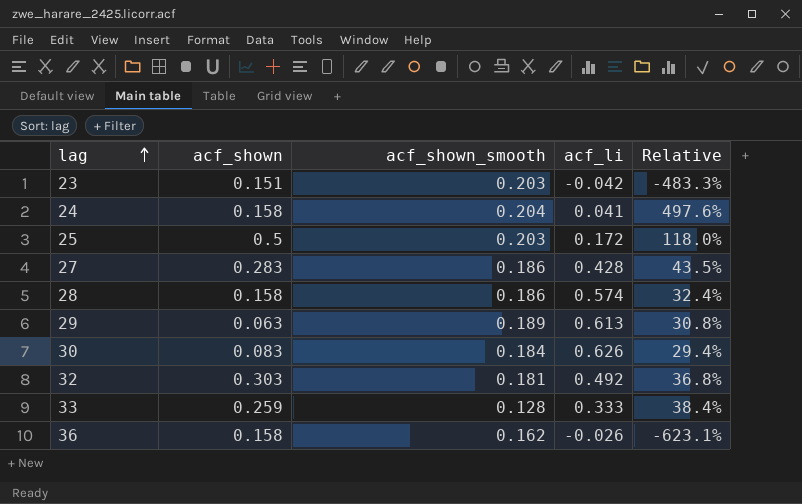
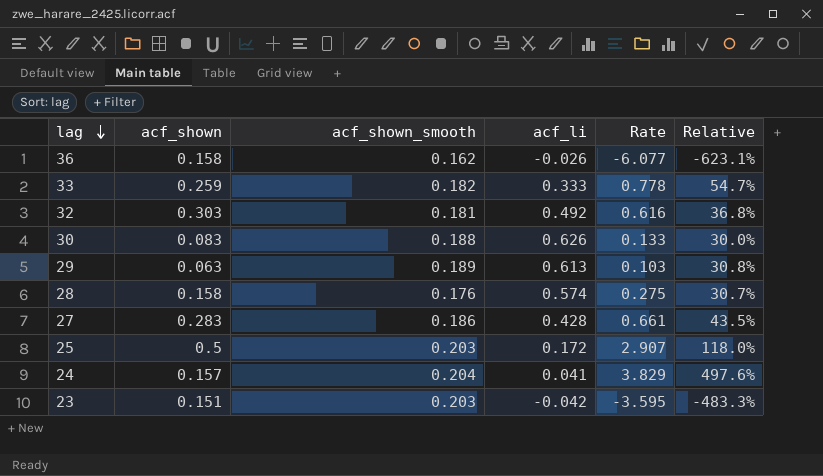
row order: lag ascending -> lag descending
column Rate | formula: none -> [acf_shown] / [acf_li]
33 | acf_shown_smooth: 0.128 -> 0.182
33 | Relative: 38.4% -> 54.7%
30 | acf_shown_smooth: 0.184 -> 0.188
30 | Relative: 29.4% -> 30.0%
28 | acf_shown_smooth: 0.186 -> 0.176
28 | Relative: 32.4% -> 30.7%
24 | acf_shown: 0.158 -> 0.157

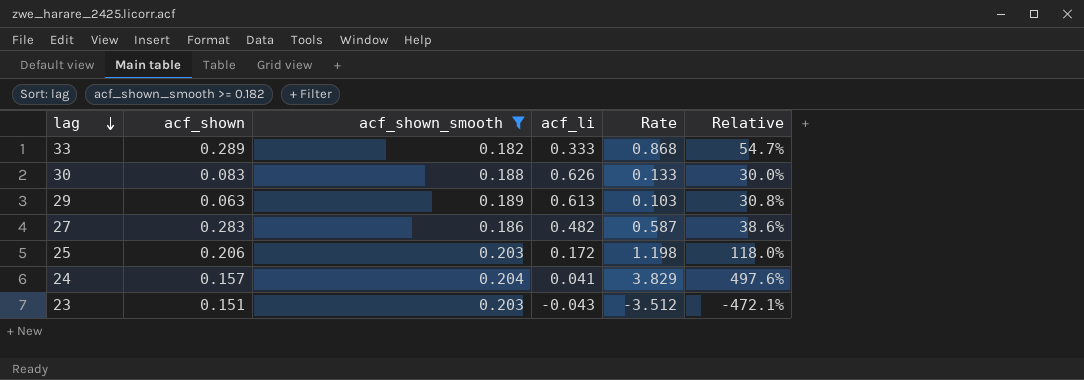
filter: none -> acf_shown_smooth >= 0.182
33 | acf_shown: 0.259 -> 0.289
33 | Rate: 0.778 -> 0.868
27 | acf_li: 0.428 -> 0.482
27 | Rate: 0.661 -> 0.587
27 | Relative: 43.5% -> 38.6%
25 | acf_shown: 0.5 -> 0.206
25 | Rate: 2.907 -> 1.198
23 | acf_li: -0.042 -> -0.043
23 | Rate: -3.595 -> -3.512
23 | Relative: -483.3% -> -472.1%

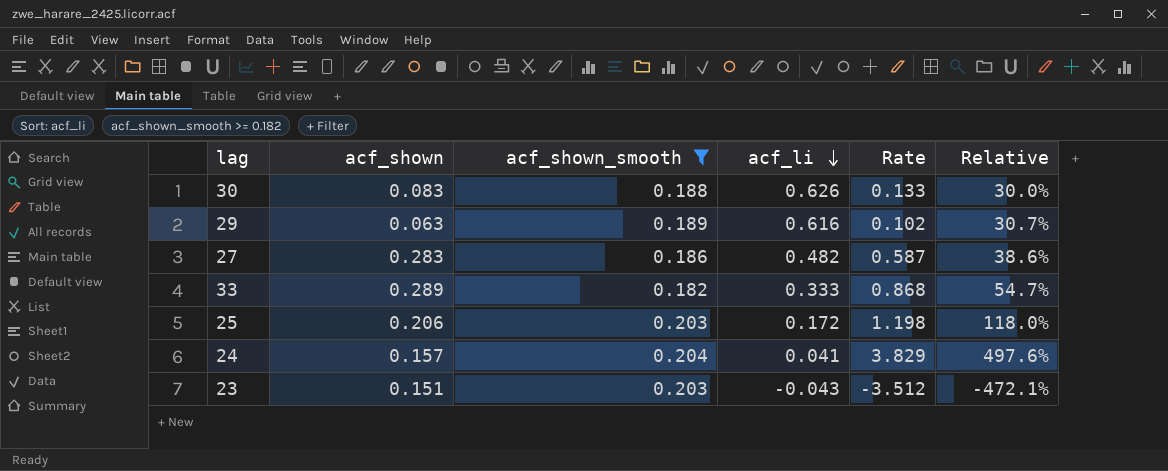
row order: lag descending -> acf_li descending
29 | acf_li: 0.613 -> 0.616
29 | Rate: 0.103 -> 0.102
29 | Relative: 30.8% -> 30.7%

